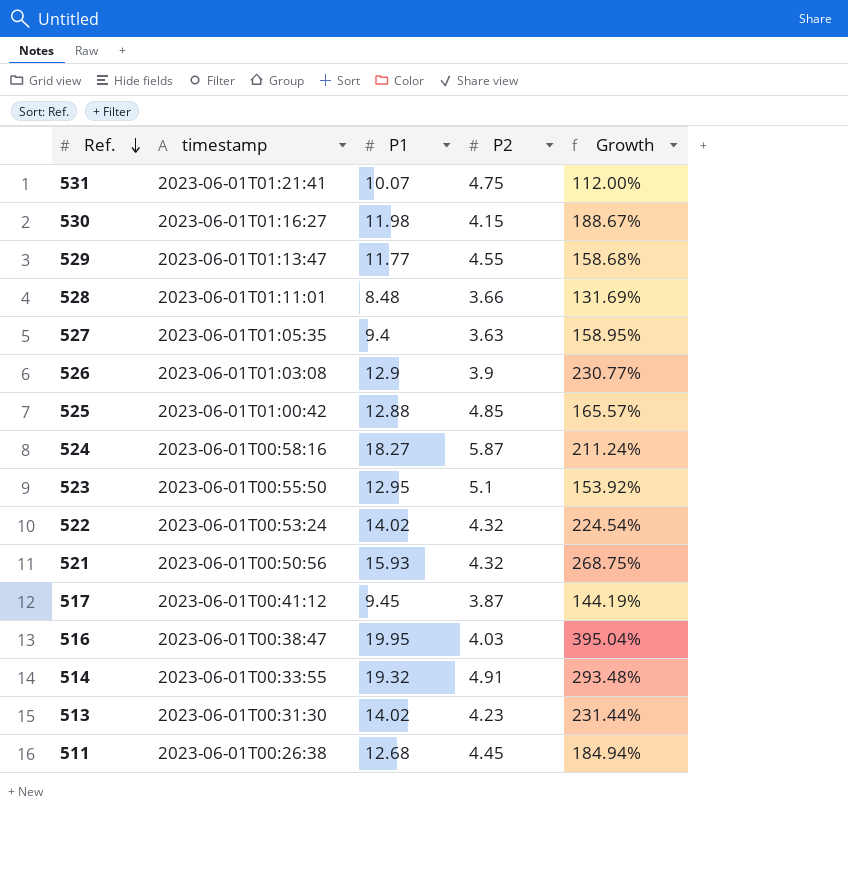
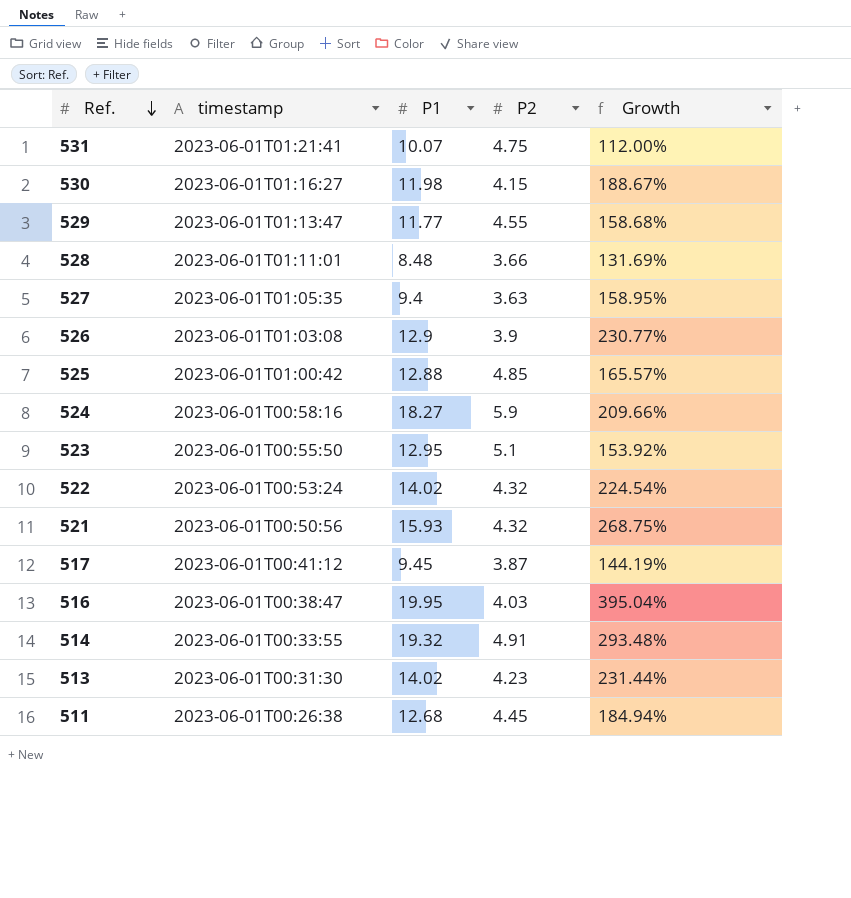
524 | P2: 5.87 -> 5.9
524 | Growth: 211.24% -> 209.66%

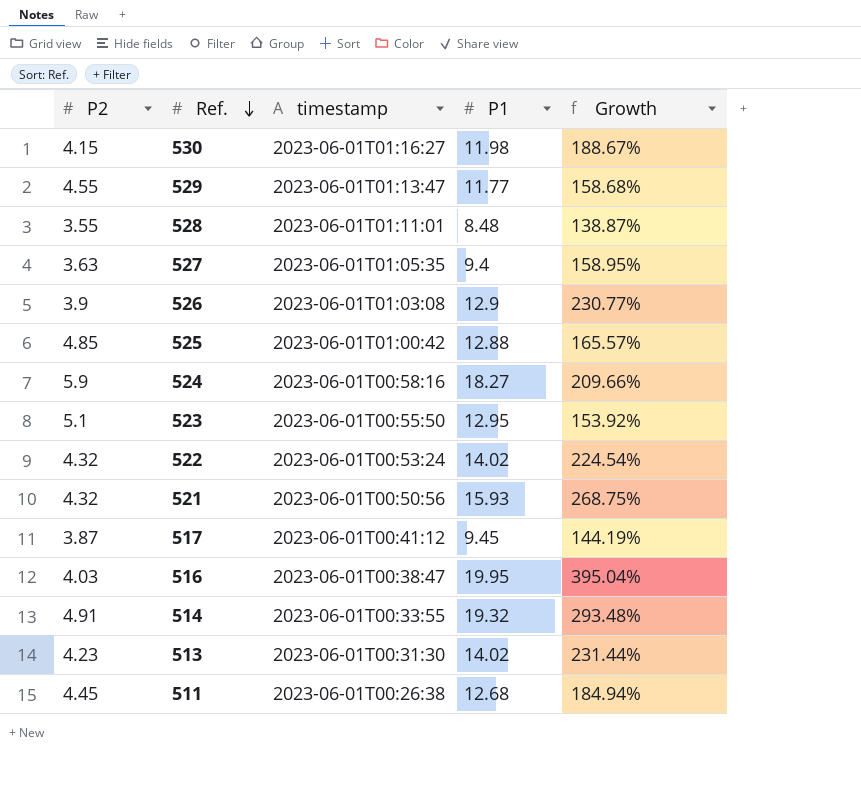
column P2 | position: 4 -> 1
row 531: 2023-06-01T01:21:41 | 10.07 | 4.75 | 112.00% -> none
528 | P2: 3.66 -> 3.55
528 | Growth: 131.69% -> 138.87%

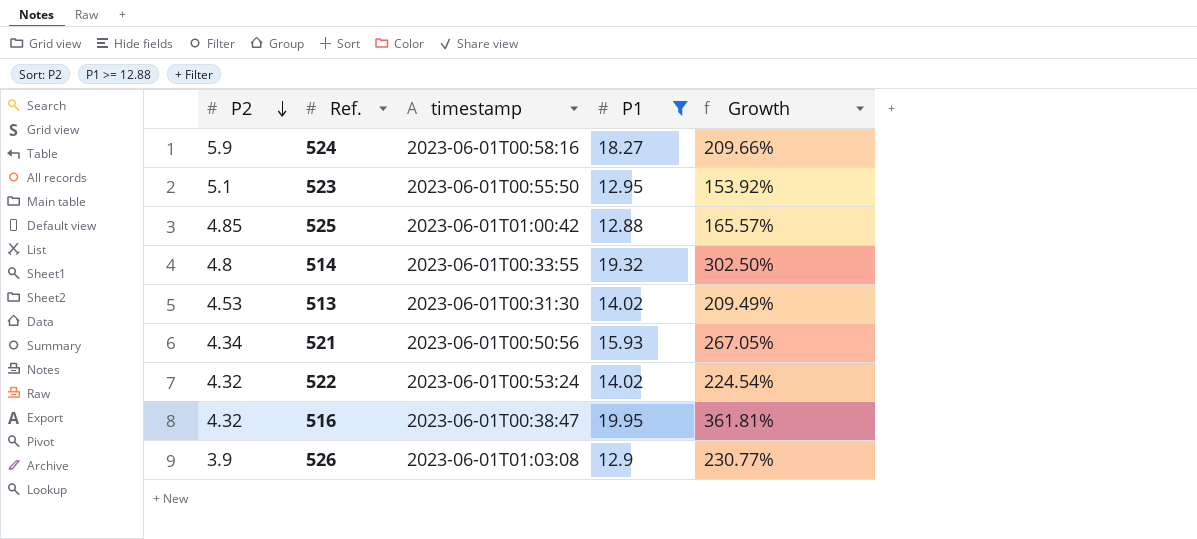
filter: none -> P1 >= 12.88
row order: Ref. descending -> P2 descending
514 | P2: 4.91 -> 4.8
514 | Growth: 293.48% -> 302.50%
513 | P2: 4.23 -> 4.53
513 | Growth: 231.44% -> 209.49%
521 | P2: 4.32 -> 4.34
521 | Growth: 268.75% -> 267.05%
516 | P2: 4.03 -> 4.32
516 | Growth: 395.04% -> 361.81%

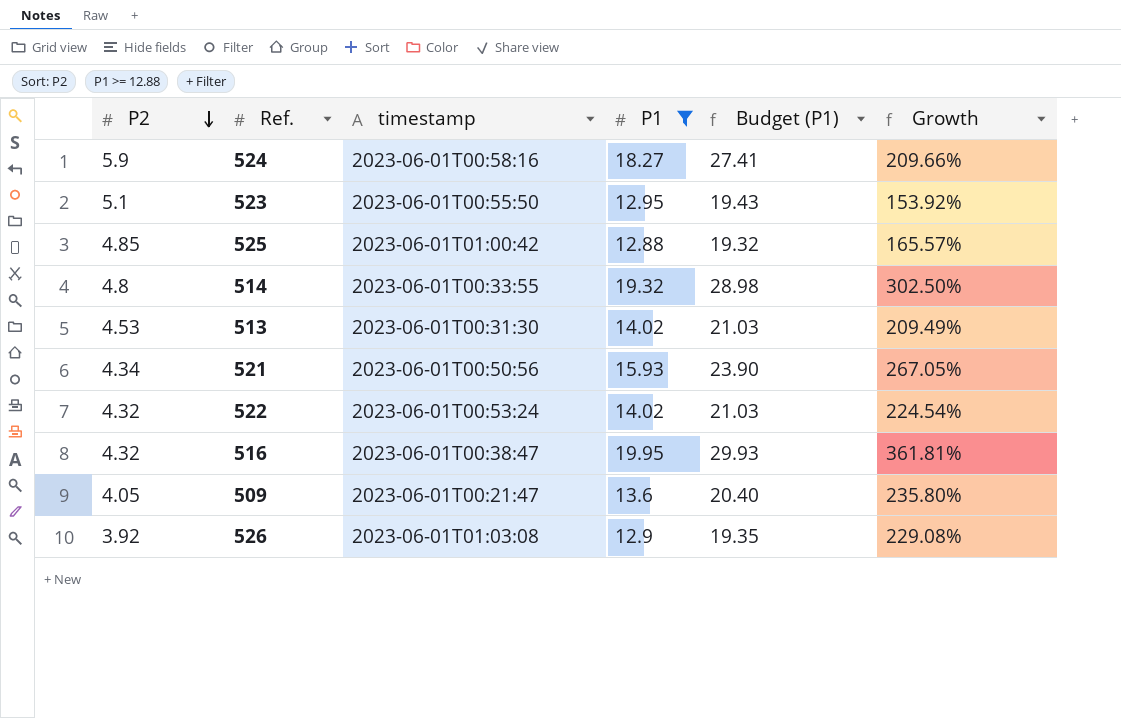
column Budget (P1) | formula: none -> [P1] * 1.5
row 509: none -> 4.05 | 2023-06-01T00:21:47 | 13.6 | 20.40 | 235.80%
526 | P2: 3.9 -> 3.92
526 | Growth: 230.77% -> 229.08%

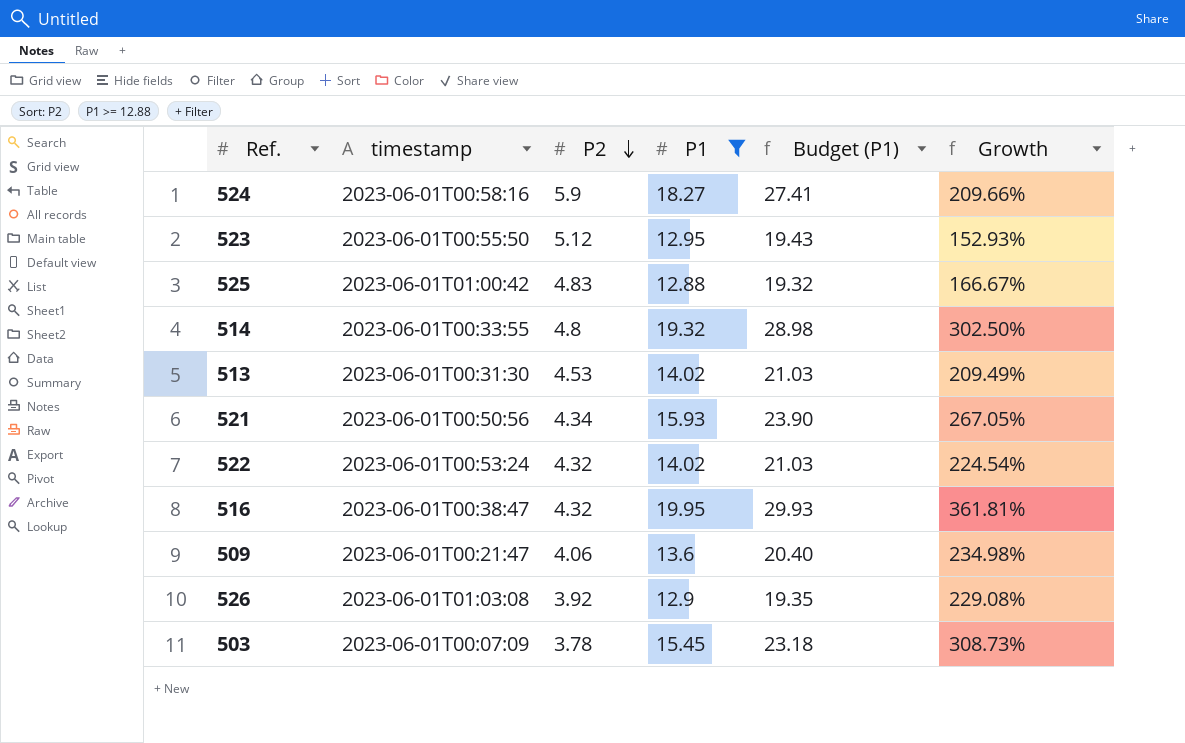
column P2 | position: 1 -> 3
523 | P2: 5.1 -> 5.12
523 | Growth: 153.92% -> 152.93%
525 | P2: 4.85 -> 4.83
525 | Growth: 165.57% -> 166.67%
509 | P2: 4.05 -> 4.06
509 | Growth: 235.80% -> 234.98%
row 503: none -> 2023-06-01T00:07:09 | 3.78 | 15.45 | 23.18 | 308.73%

